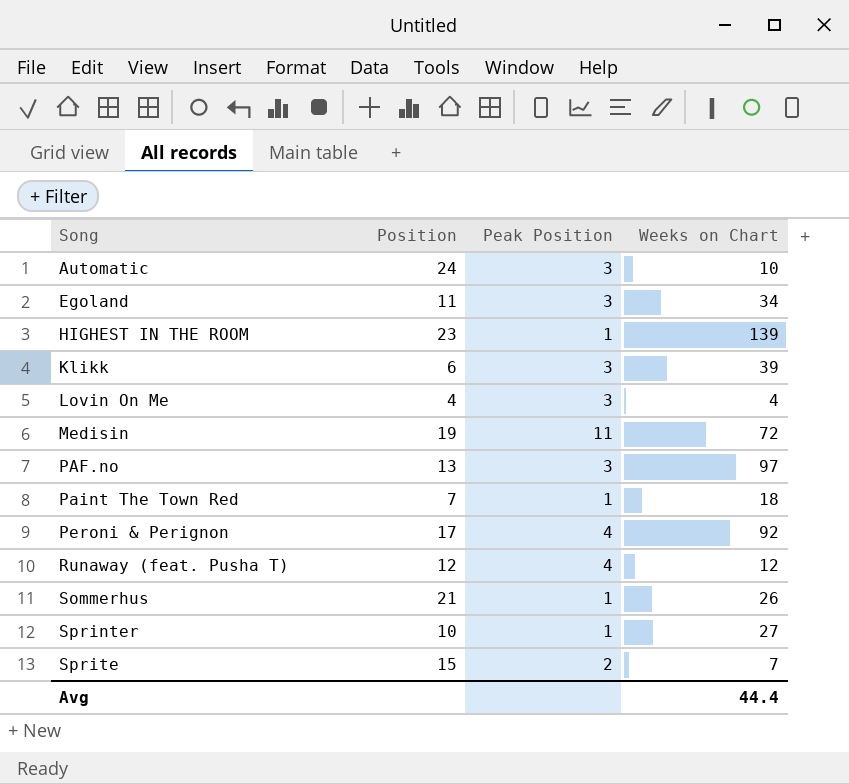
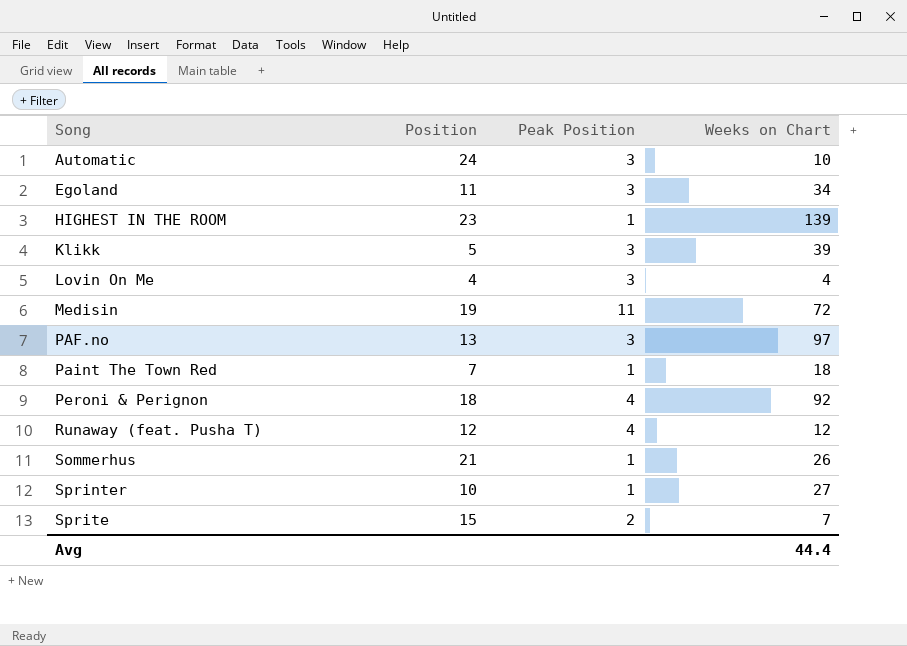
Klikk | Position: 6 -> 5
Peroni & Perignon | Position: 17 -> 18

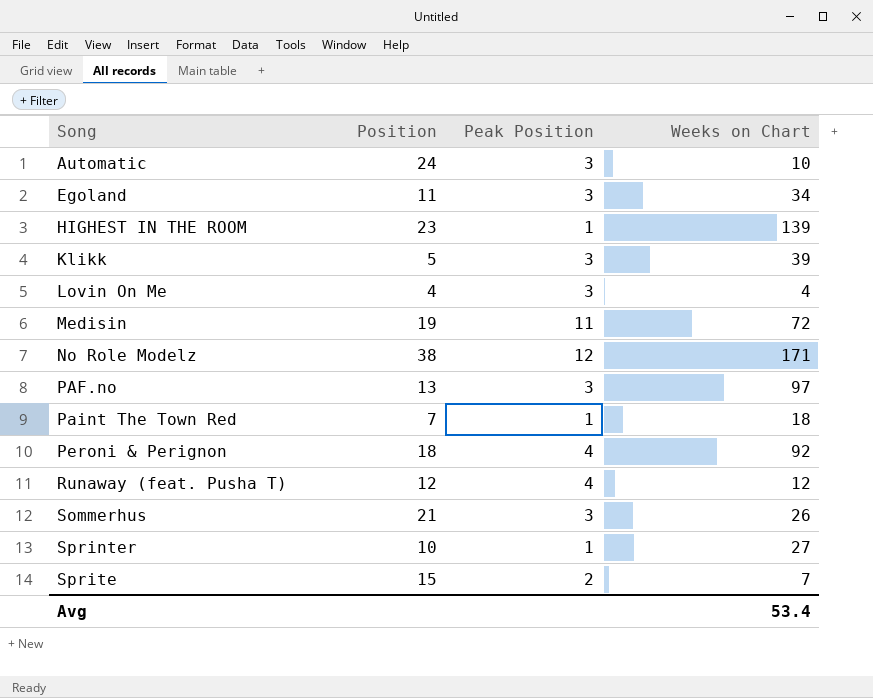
row No Role Modelz: none -> 38 | 12 | 171
Sommerhus | Peak Position: 1 -> 3
Avg | Weeks on Chart: 44.4 -> 53.4

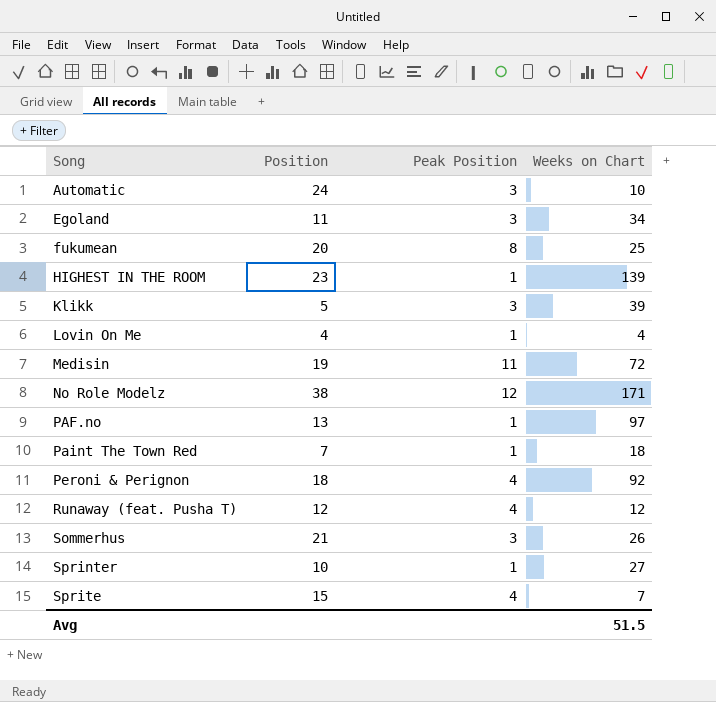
row fukumean: none -> 20 | 8 | 25
Lovin On Me | Peak Position: 3 -> 1
PAF.no | Peak Position: 3 -> 1
Sprite | Peak Position: 2 -> 4
Avg | Weeks on Chart: 53.4 -> 51.5

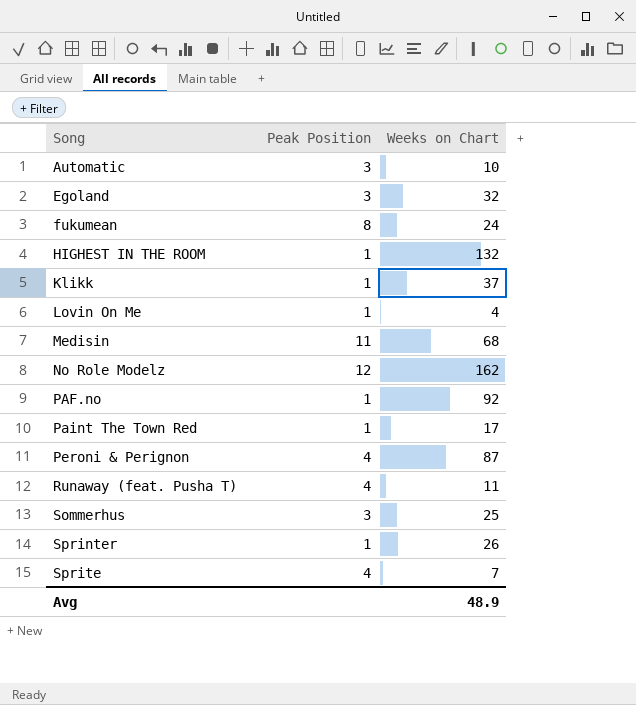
column Position | position: 2 -> none
Egoland | Weeks on Chart: 34 -> 32
fukumean | Weeks on Chart: 25 -> 24
HIGHEST IN THE ROOM | Weeks on Chart: 139 -> 132
Klikk | Peak Position: 3 -> 1
Klikk | Weeks on Chart: 39 -> 37
Medisin | Weeks on Chart: 72 -> 68
No Role Modelz | Weeks on Chart: 171 -> 162
PAF.no | Weeks on Chart: 97 -> 92
Paint The Town Red | Weeks on Chart: 18 -> 17
Peroni & Perignon | Weeks on Chart: 92 -> 87
Runaway (feat. Pusha T) | Weeks on Chart: 12 -> 11
Sommerhus | Weeks on Chart: 26 -> 25
Sprinter | Weeks on Chart: 27 -> 26
Avg | Weeks on Chart: 51.5 -> 48.9

